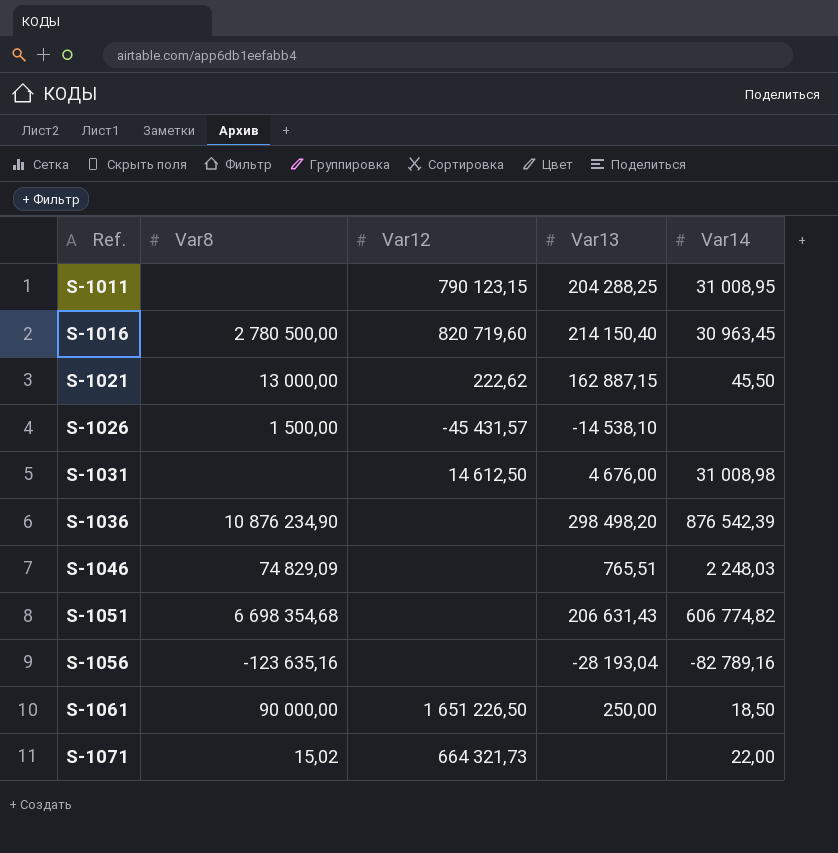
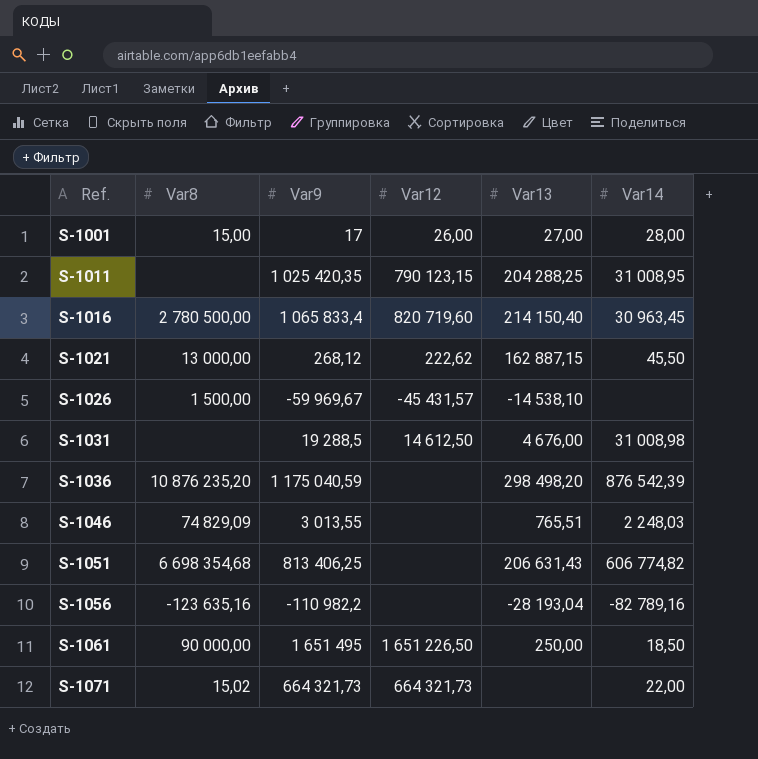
column Var9 | position: none -> 3
row S-1001: none -> 15,00 | 17 | 26,00 | 27,00 | 28,00
S-1036 | Var8: 10 876 234,90 -> 10 876 235,20

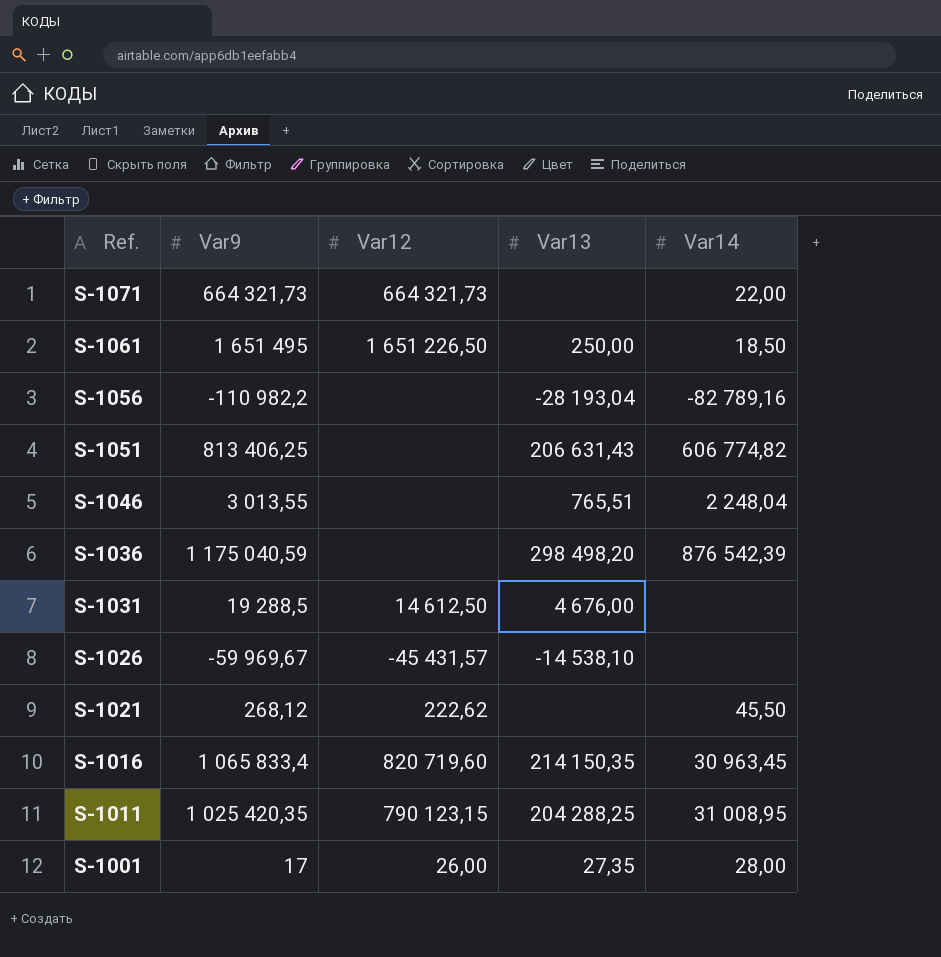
row order: Ref. ascending -> Ref. descending
column Var8 | position: 2 -> none
S-1046 | Var14: 2 248,03 -> 2 248,04
S-1031 | Var14: 31 008,98 -> none
S-1021 | Var13: 162 887,15 -> none
S-1016 | Var13: 214 150,40 -> 214 150,35
S-1001 | Var13: 27,00 -> 27,35

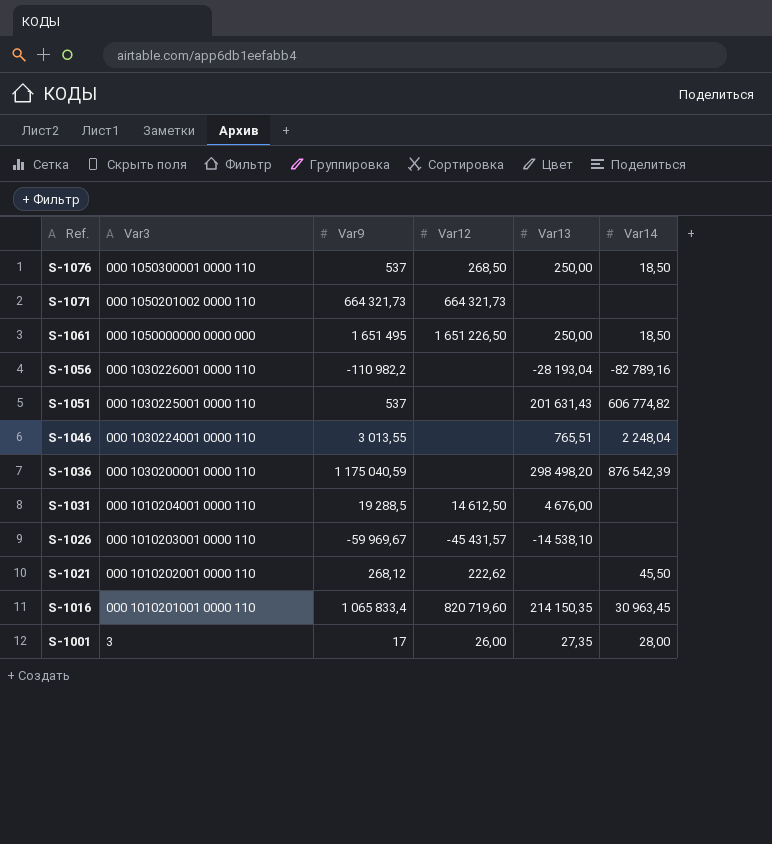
column Var3 | position: none -> 2
row S-1011: 1 025 420,35 | 790 123,15 | 204 288,25 | 31 008,95 -> none
row S-1076: none -> 000 1050300001 0000 110 | 537 | 268,50 | 250,00 | 18,50
S-1071 | Var14: 22,00 -> none
S-1051 | Var9: 813 406,25 -> 537
S-1051 | Var13: 206 631,43 -> 201 631,43

